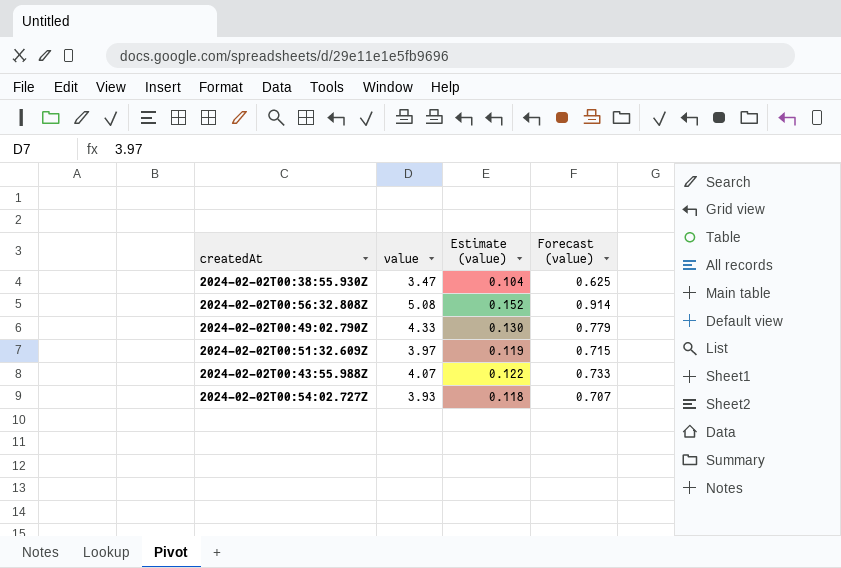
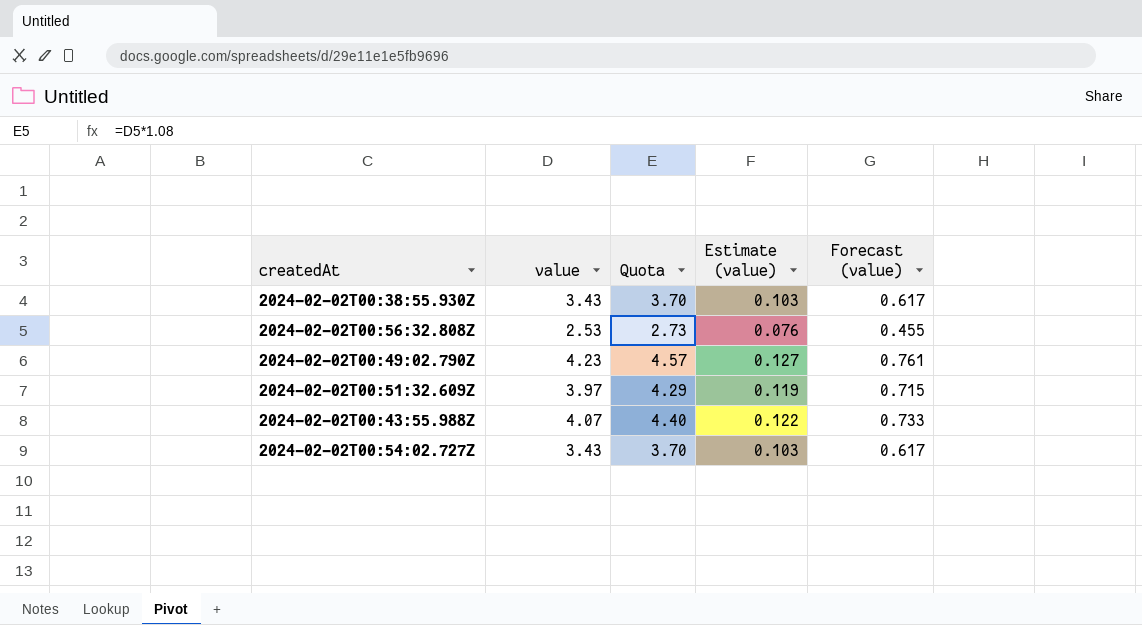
column Quota | formula: none -> [value] * 1.08
2024-02-02T00:38:55.930Z | value: 3.47 -> 3.43
2024-02-02T00:38:55.930Z | Estimate (value): 0.104 -> 0.103
2024-02-02T00:38:55.930Z | Forecast (value): 0.625 -> 0.617
2024-02-02T00:56:32.808Z | value: 5.08 -> 2.53
2024-02-02T00:56:32.808Z | Estimate (value): 0.152 -> 0.076
2024-02-02T00:56:32.808Z | Forecast (value): 0.914 -> 0.455
2024-02-02T00:49:02.790Z | value: 4.33 -> 4.23
2024-02-02T00:49:02.790Z | Estimate (value): 0.130 -> 0.127
2024-02-02T00:49:02.790Z | Forecast (value): 0.779 -> 0.761
2024-02-02T00:54:02.727Z | value: 3.93 -> 3.43
2024-02-02T00:54:02.727Z | Estimate (value): 0.118 -> 0.103
2024-02-02T00:54:02.727Z | Forecast (value): 0.707 -> 0.617

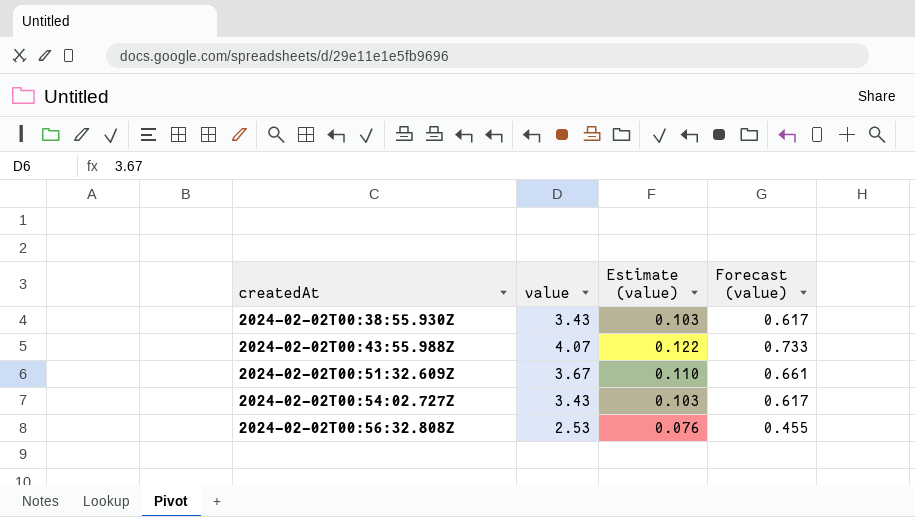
row order: none -> createdAt ascending
column Quota | formula: [value] * 1.08 -> none
row 2024-02-02T00:49:02.790Z: 4.23 | 4.57 | 0.127 | 0.761 -> none
2024-02-02T00:51:32.609Z | value: 3.97 -> 3.67
2024-02-02T00:51:32.609Z | Estimate (value): 0.119 -> 0.110
2024-02-02T00:51:32.609Z | Forecast (value): 0.715 -> 0.661

